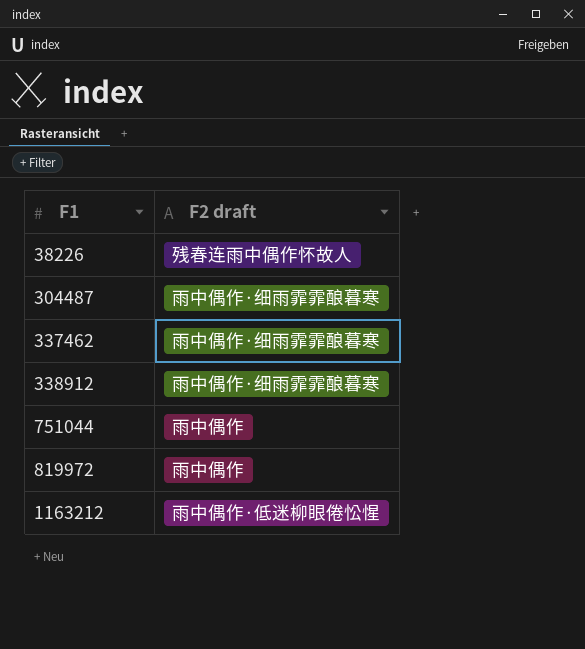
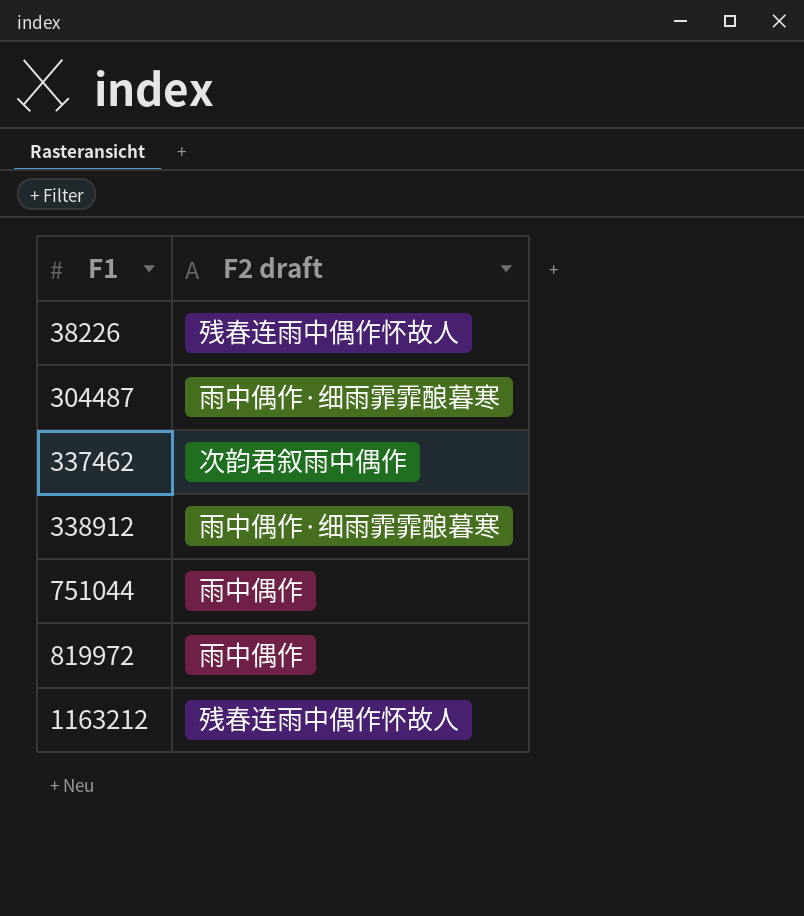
337462 | F2 draft: 雨中偶作·细雨霏霏酿暮寒 -> 次韵君叙雨中偶作
1163212 | F2 draft: 雨中偶作·低迷柳眼倦忪惺 -> 残春连雨中偶作怀故人

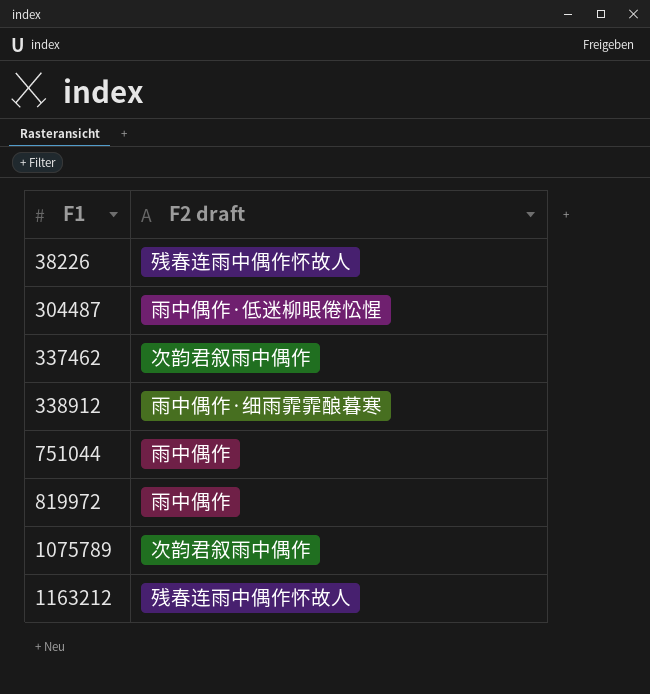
304487 | F2 draft: 雨中偶作·细雨霏霏酿暮寒 -> 雨中偶作·低迷柳眼倦忪惺
row 1075789: none -> 次韵君叙雨中偶作

